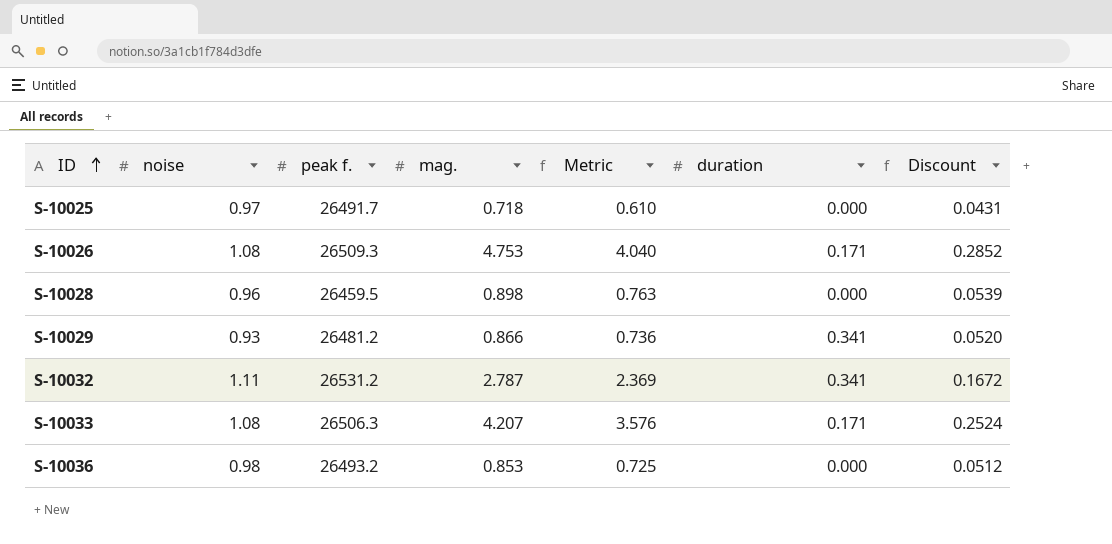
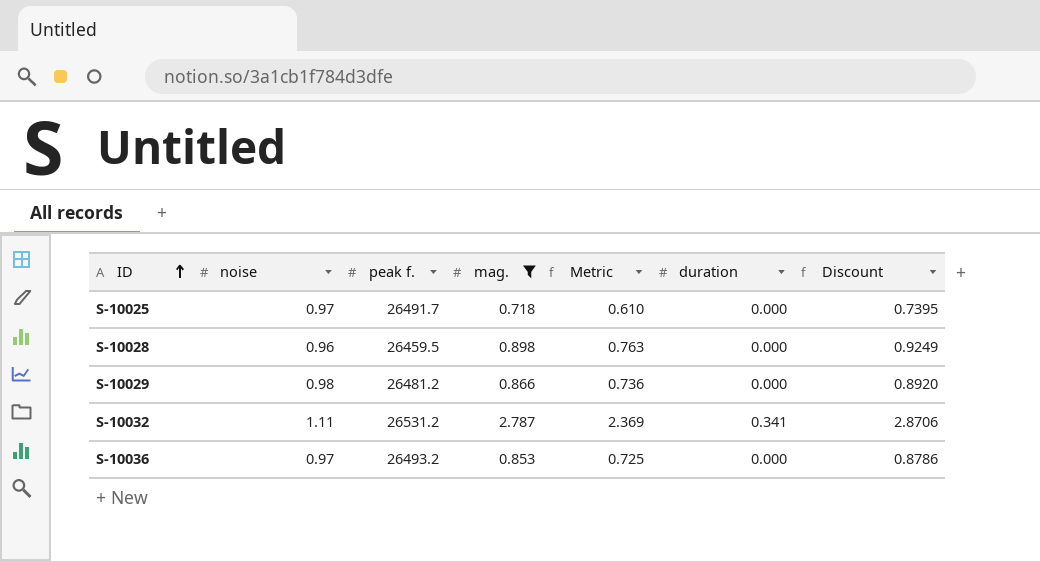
filter: none -> mag. <= 2.787
column Discount | formula: [mag.] * 0.06 -> [mag.] * 1.03
S-10029 | noise: 0.93 -> 0.98
S-10029 | duration: 0.341 -> 0.000
S-10036 | noise: 0.98 -> 0.97

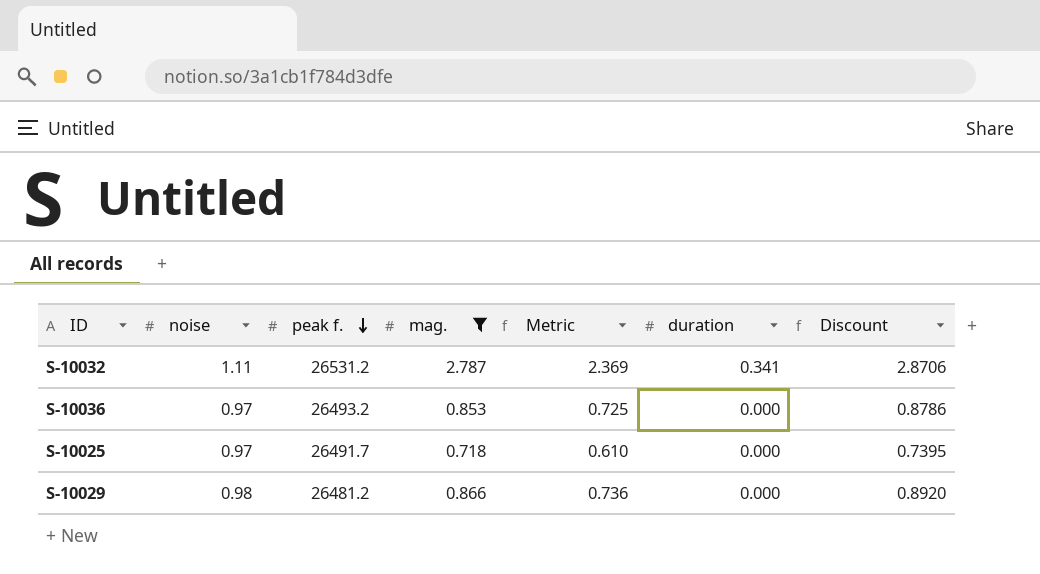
row order: ID ascending -> peak f. descending
row S-10028: 0.96 | 26459.5 | 0.898 | 0.763 | 0.000 | 0.9249 -> none

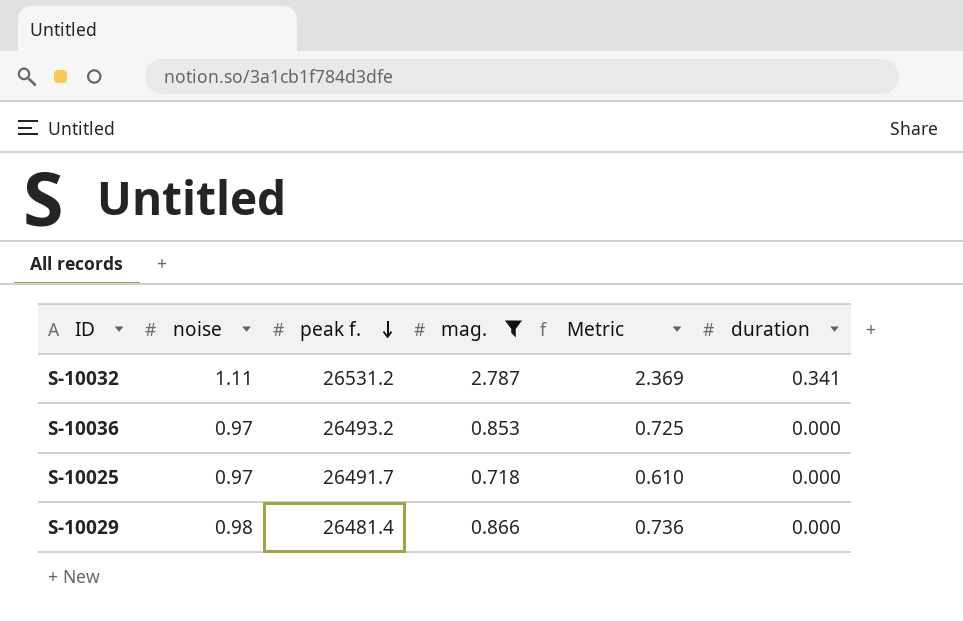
column Discount | formula: [mag.] * 1.03 -> none
S-10029 | peak f.: 26481.2 -> 26481.4

